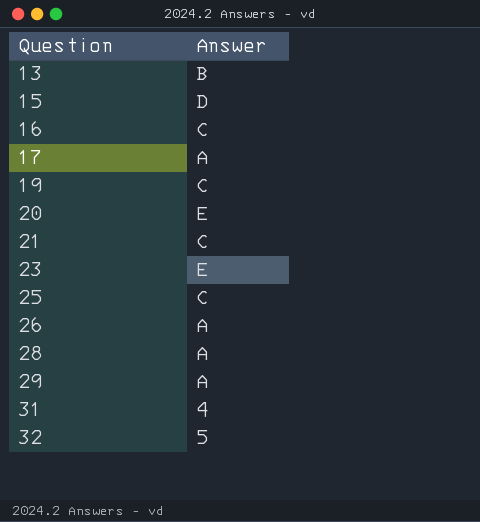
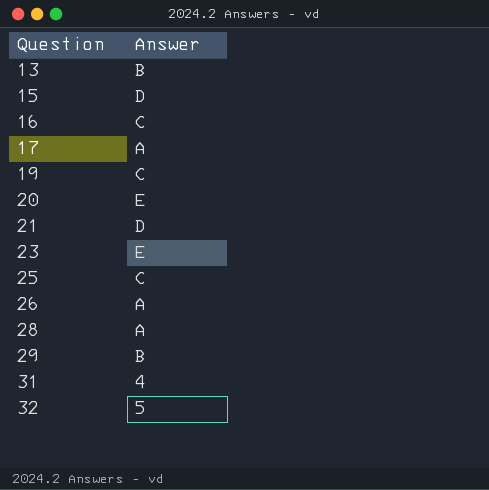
21 | Answer: C -> D
29 | Answer: A -> B

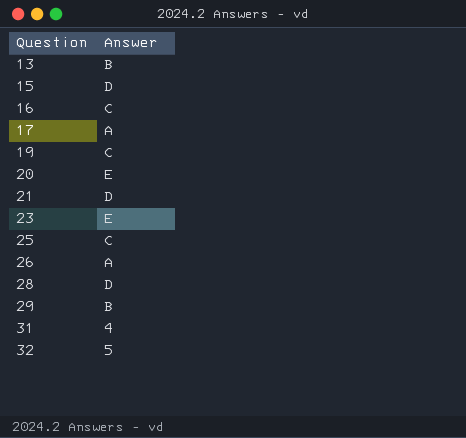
28 | Answer: A -> D

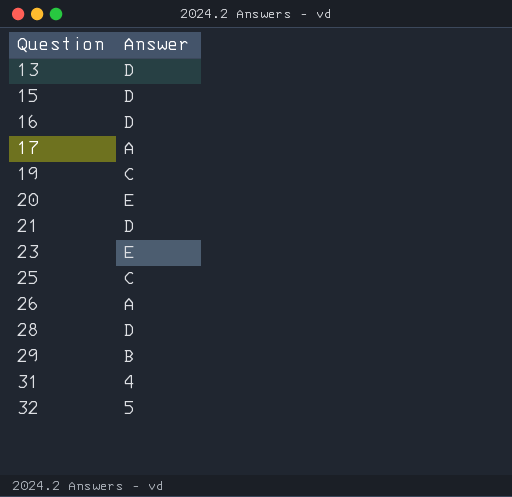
13 | Answer: B -> D
16 | Answer: C -> D

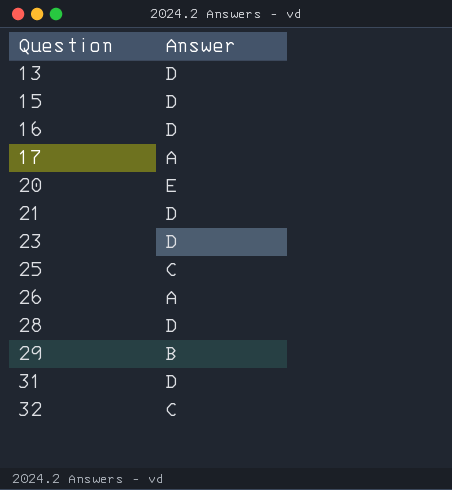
row 19: C -> none
23 | Answer: E -> D
31 | Answer: 4 -> D
32 | Answer: 5 -> C

